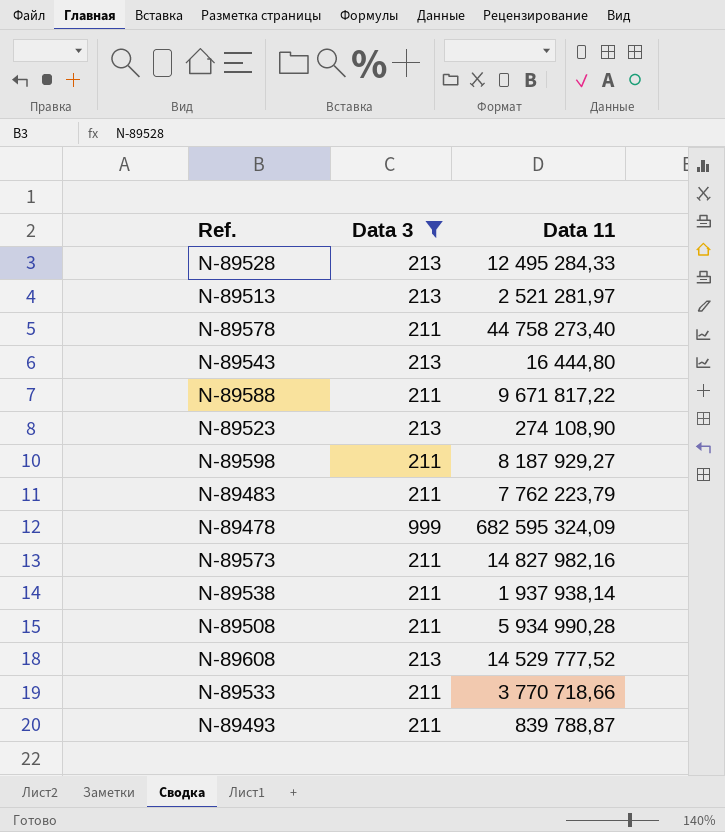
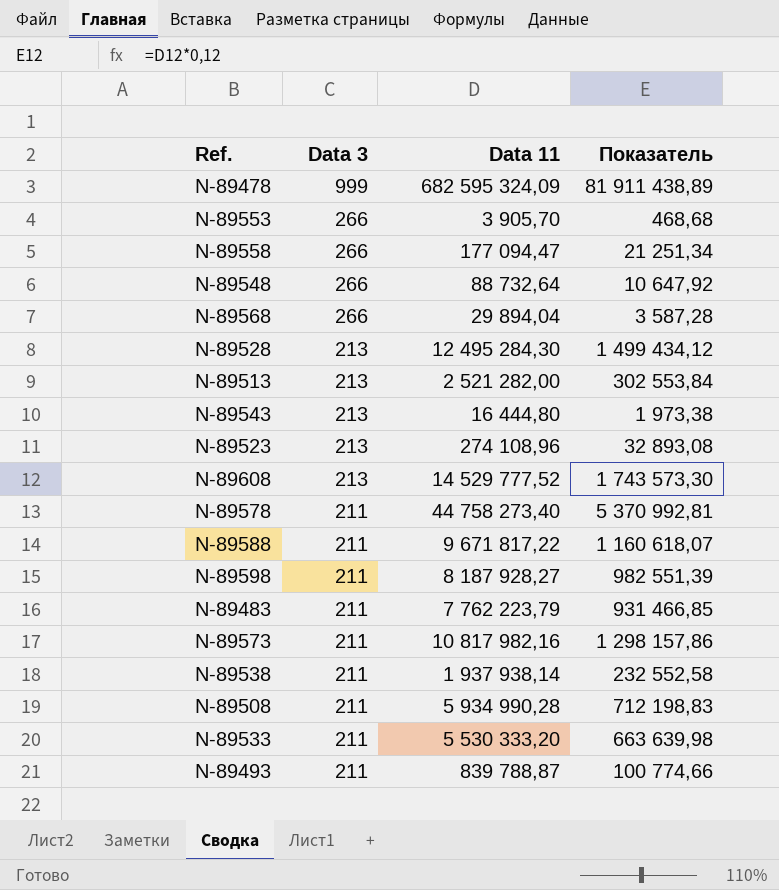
filter: Data 3 != 266 -> none
row order: none -> Data 3 descending
column Показатель | formula: none -> [Data 11] * 0,12
N-89528 | Data 11: 12 495 284,33 -> 12 495 284,30
N-89513 | Data 11: 2 521 281,97 -> 2 521 282,00
N-89523 | Data 11: 274 108,90 -> 274 108,96
N-89598 | Data 11: 8 187 929,27 -> 8 187 928,27
N-89573 | Data 11: 14 827 982,16 -> 10 817 982,16
N-89533 | Data 11: 3 770 718,66 -> 5 530 333,20

